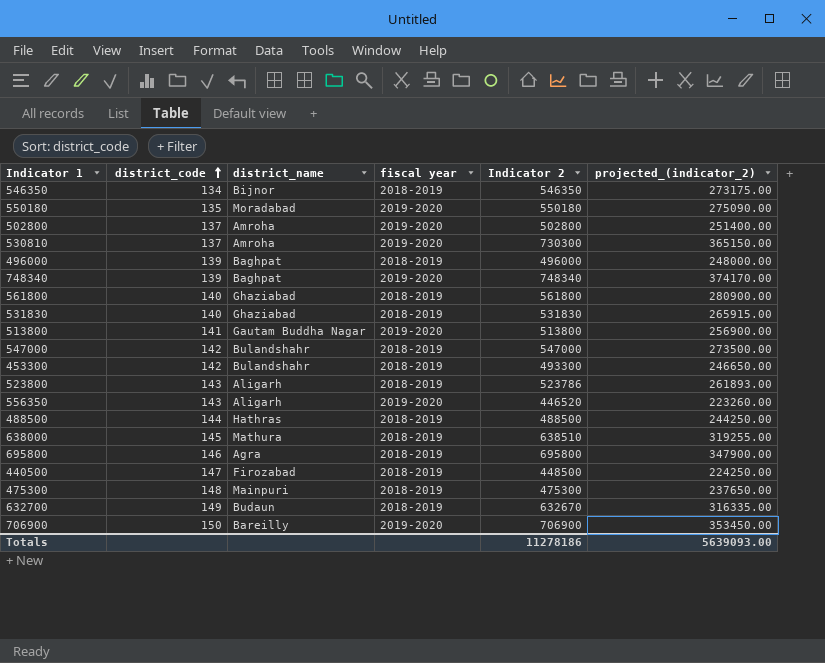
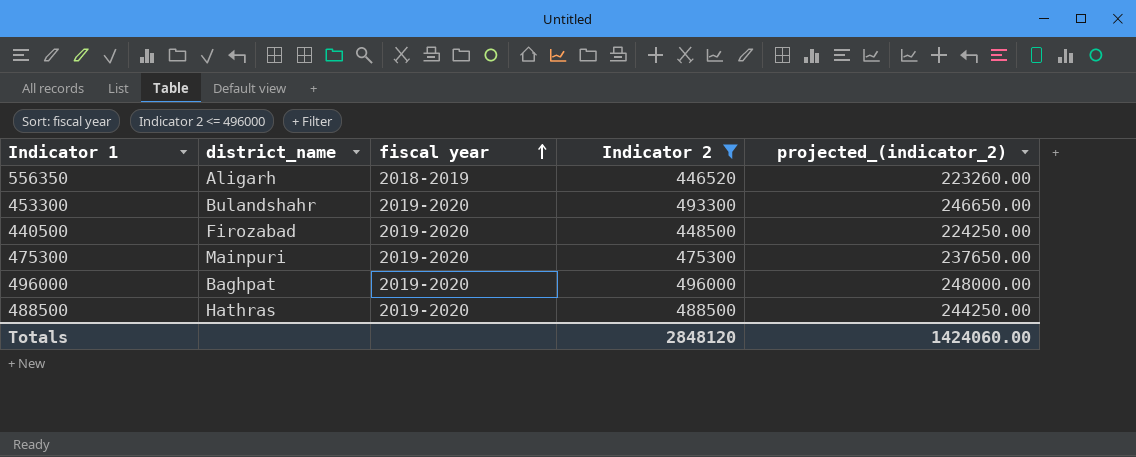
filter: none -> Indicator 2 <= 496000
row order: district_code ascending -> fiscal year ascending
column district_code | position: 2 -> none
556350 | fiscal year: 2019-2020 -> 2018-2019
453300 | fiscal year: 2018-2019 -> 2019-2020
440500 | fiscal year: 2018-2019 -> 2019-2020
475300 | fiscal year: 2018-2019 -> 2019-2020
496000 | fiscal year: 2018-2019 -> 2019-2020
488500 | fiscal year: 2018-2019 -> 2019-2020
Totals | Indicator 2: 11278186 -> 2848120
Totals | projected_(indicator_2): 5639093.00 -> 1424060.00

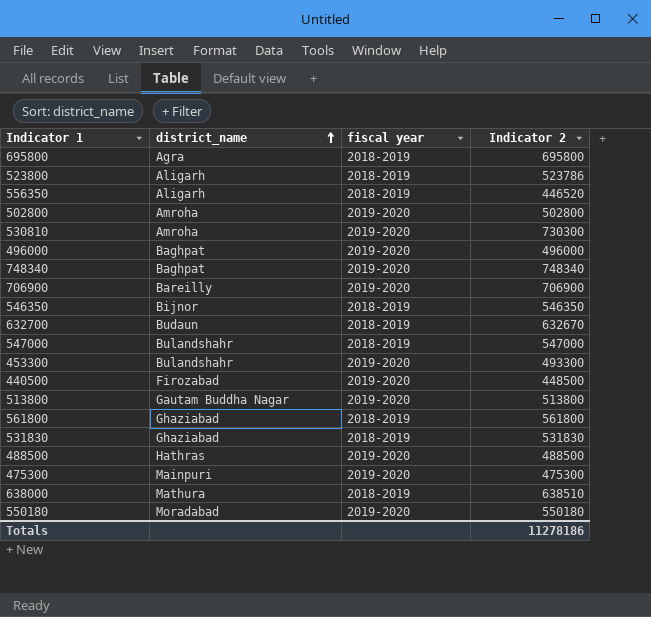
filter: Indicator 2 <= 496000 -> none
row order: fiscal year ascending -> district_name ascending
column projected_(indicator_2) | formula: [Indicator 2] * 0.5 -> none
Totals | Indicator 2: 2848120 -> 11278186

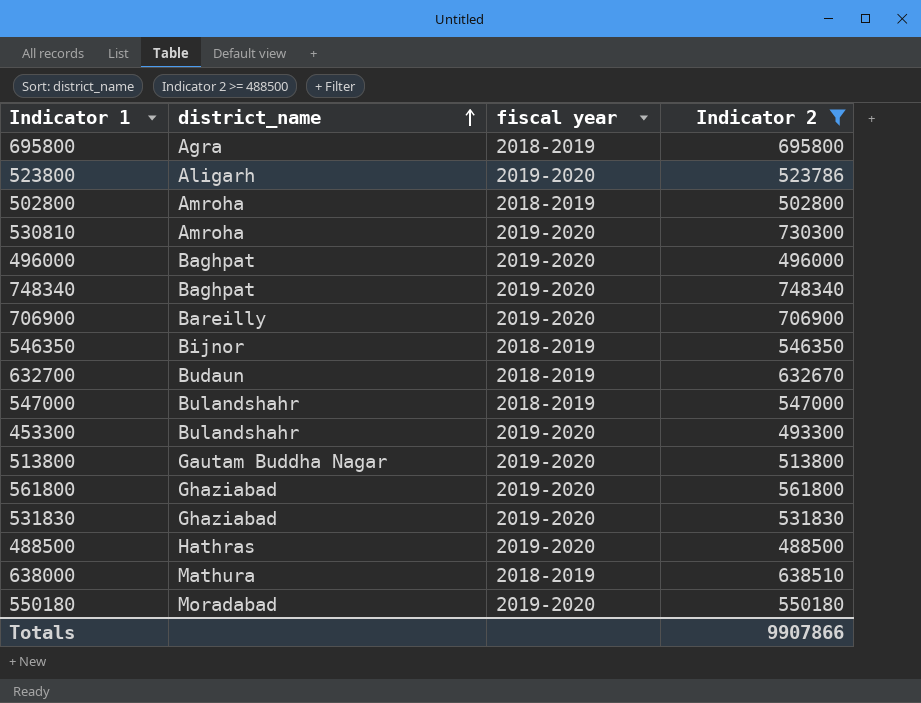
filter: none -> Indicator 2 >= 488500
523800 | fiscal year: 2018-2019 -> 2019-2020
502800 | fiscal year: 2019-2020 -> 2018-2019
561800 | fiscal year: 2018-2019 -> 2019-2020
531830 | fiscal year: 2018-2019 -> 2019-2020
Totals | Indicator 2: 11278186 -> 9907866

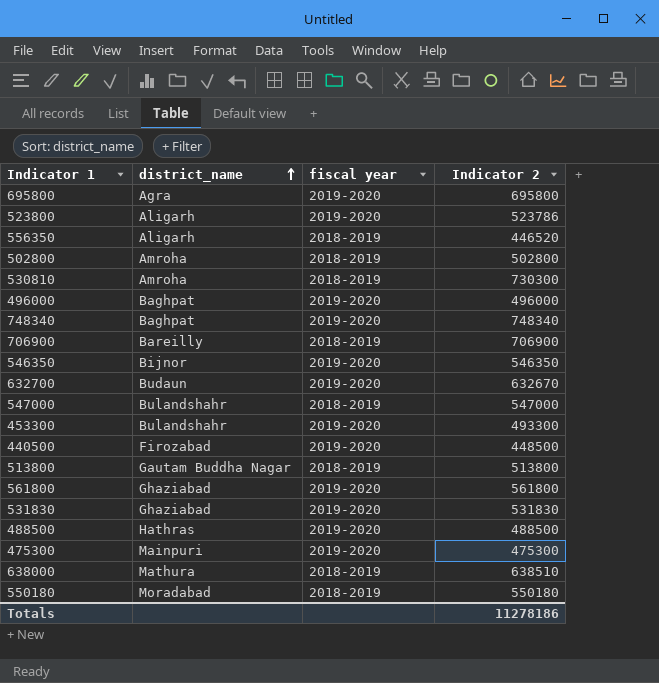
filter: Indicator 2 >= 488500 -> none
695800 | fiscal year: 2018-2019 -> 2019-2020
530810 | fiscal year: 2019-2020 -> 2018-2019
706900 | fiscal year: 2019-2020 -> 2018-2019
546350 | fiscal year: 2018-2019 -> 2019-2020
632700 | fiscal year: 2018-2019 -> 2019-2020
513800 | fiscal year: 2019-2020 -> 2018-2019
550180 | fiscal year: 2019-2020 -> 2018-2019
Totals | Indicator 2: 9907866 -> 11278186

